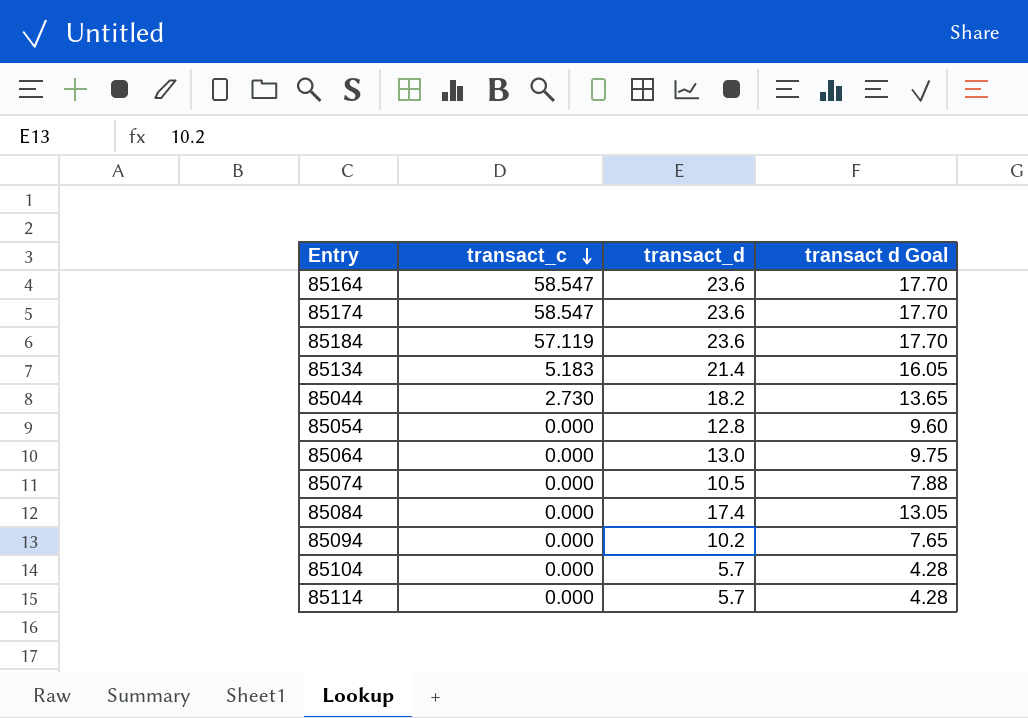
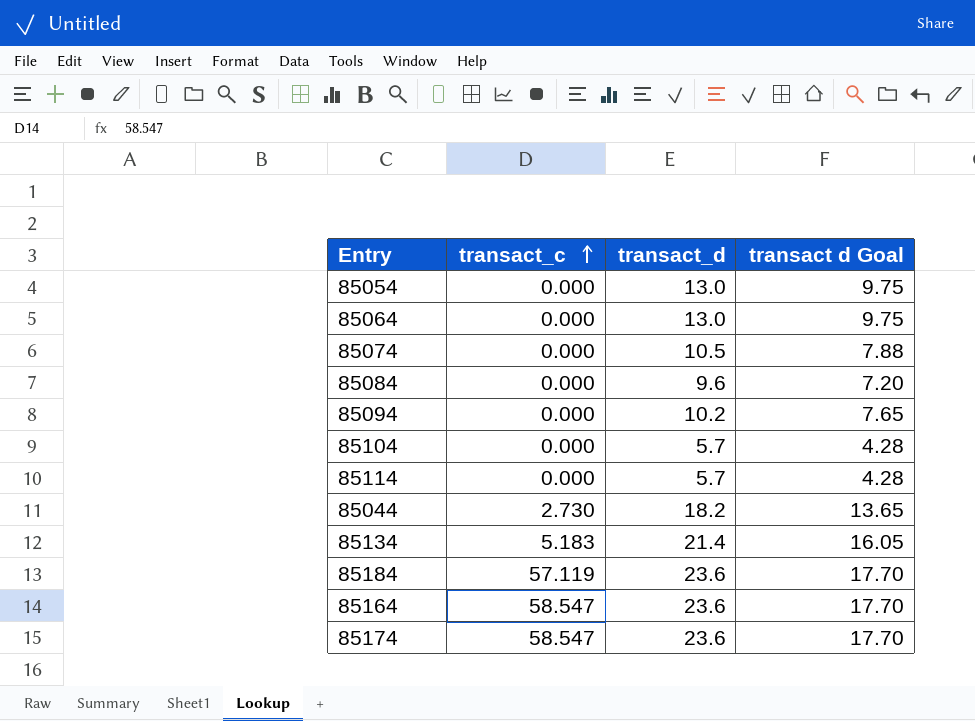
row order: transact_c descending -> transact_c ascending
85054 | transact_d: 12.8 -> 13.0
85054 | transact d Goal: 9.60 -> 9.75
85084 | transact_d: 17.4 -> 9.6
85084 | transact d Goal: 13.05 -> 7.20

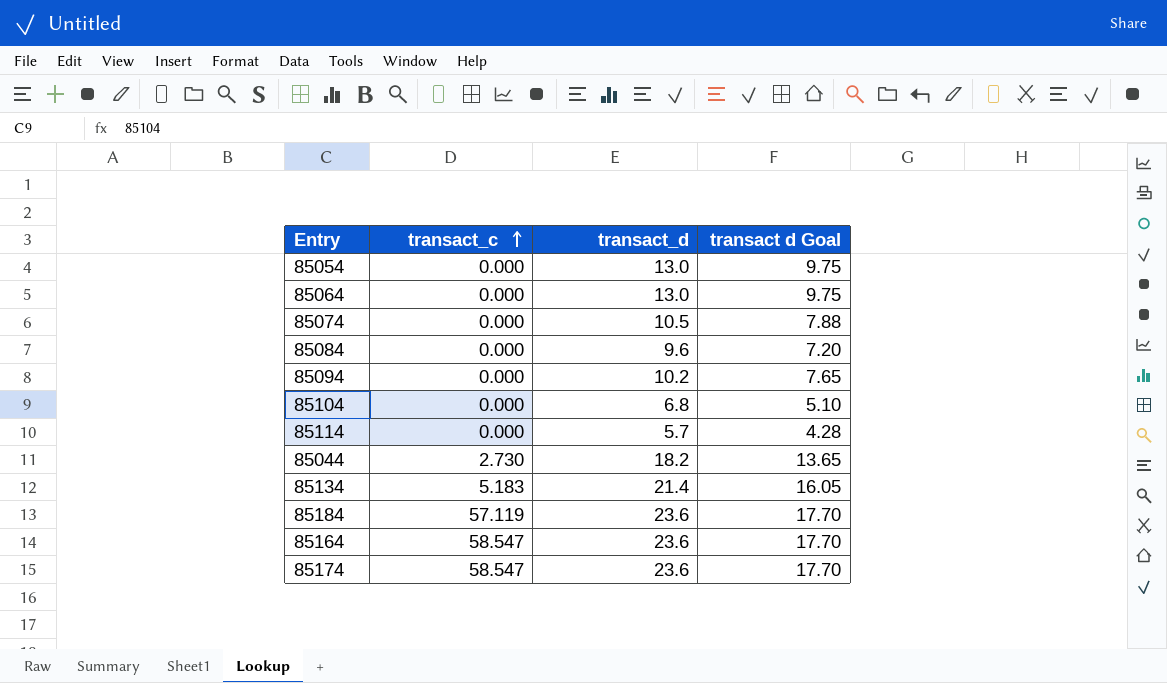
85104 | transact_d: 5.7 -> 6.8
85104 | transact d Goal: 4.28 -> 5.10

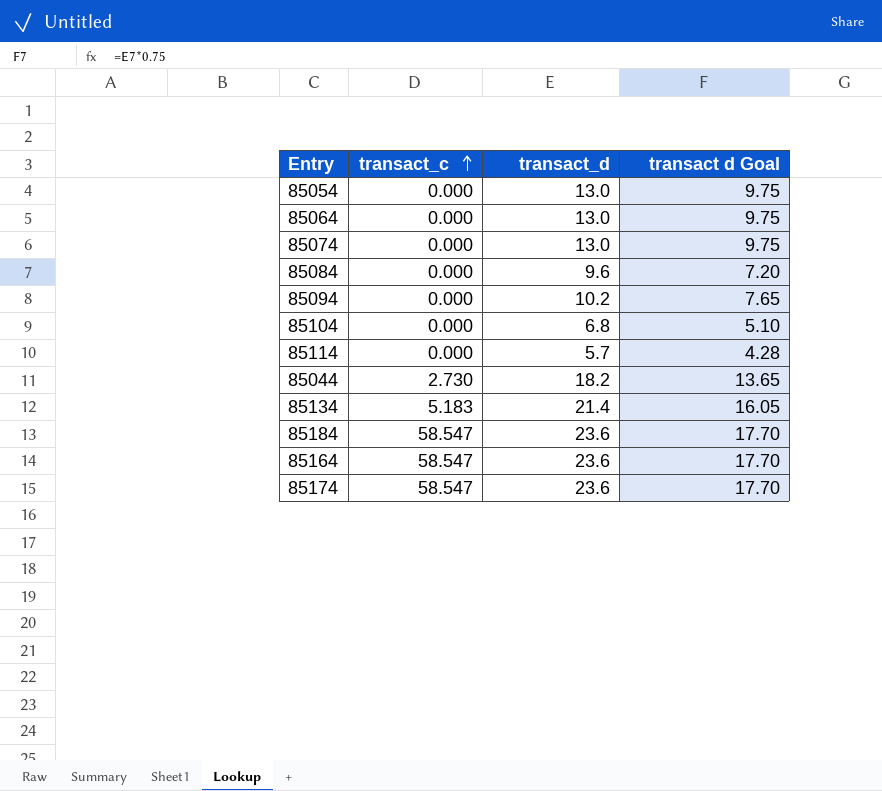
85074 | transact_d: 10.5 -> 13.0
85074 | transact d Goal: 7.88 -> 9.75
85184 | transact_c: 57.119 -> 58.547

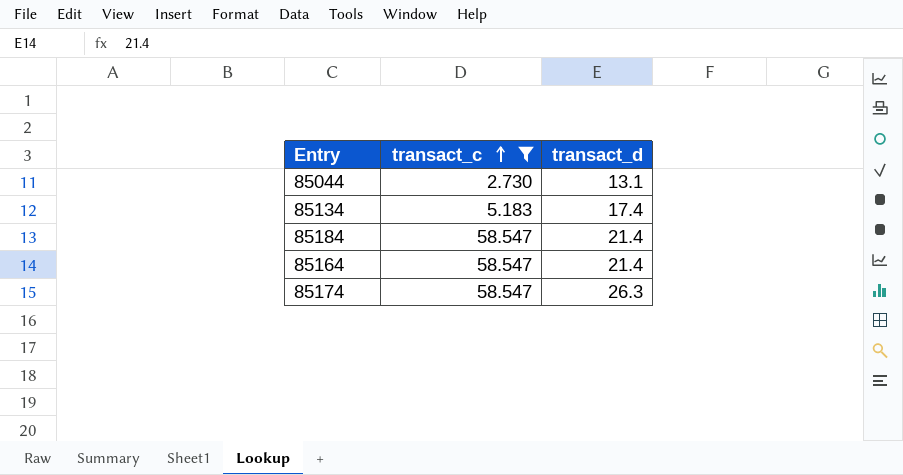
filter: none -> transact_c != 0.000
column transact d Goal | formula: [transact_d] * 0.75 -> none
85044 | transact_d: 18.2 -> 13.1
85134 | transact_d: 21.4 -> 17.4
85184 | transact_d: 23.6 -> 21.4
85164 | transact_d: 23.6 -> 21.4
85174 | transact_d: 23.6 -> 26.3

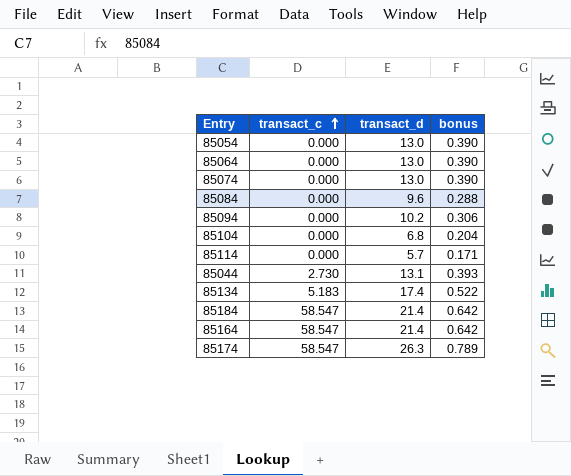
filter: transact_c != 0.000 -> none
column bonus | formula: none -> [transact_d] * 0.03

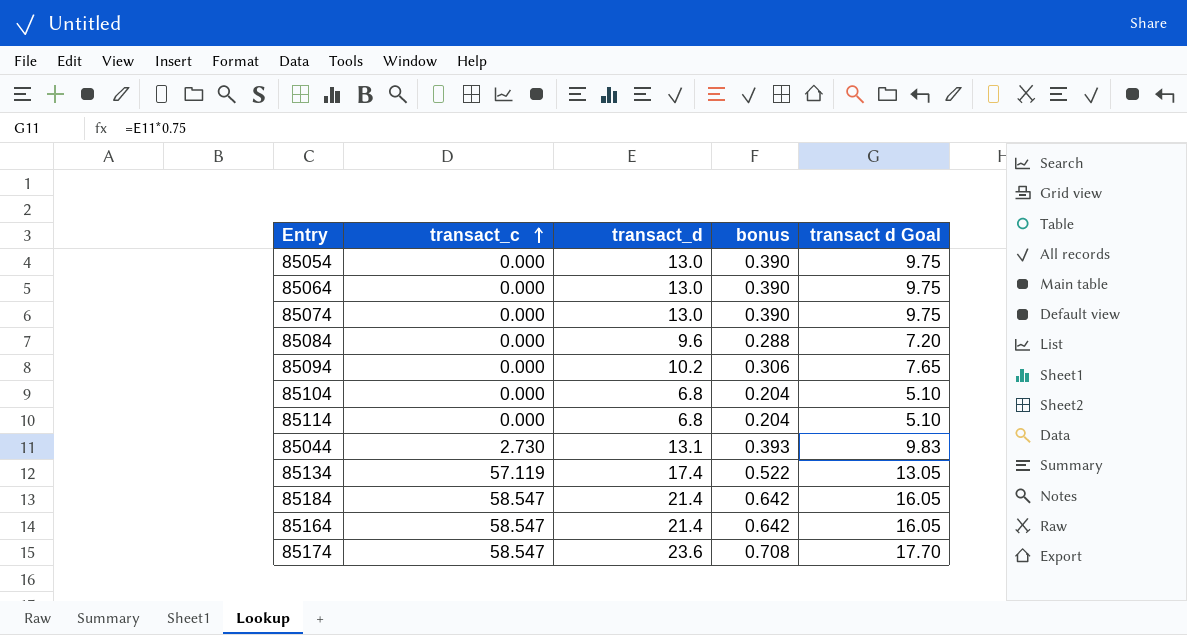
column transact d Goal | formula: none -> [transact_d] * 0.75
85114 | transact_d: 5.7 -> 6.8
85114 | bonus: 0.171 -> 0.204
85134 | transact_c: 5.183 -> 57.119
85174 | transact_d: 26.3 -> 23.6
85174 | bonus: 0.789 -> 0.708

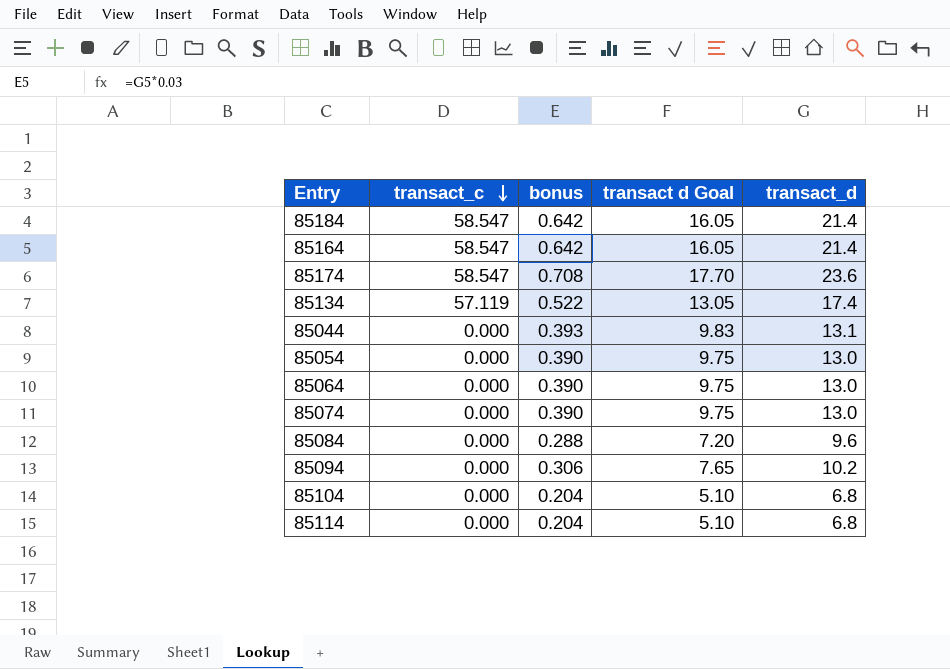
row order: transact_c ascending -> transact_c descending
column transact_d | position: 3 -> 5
85044 | transact_c: 2.730 -> 0.000

